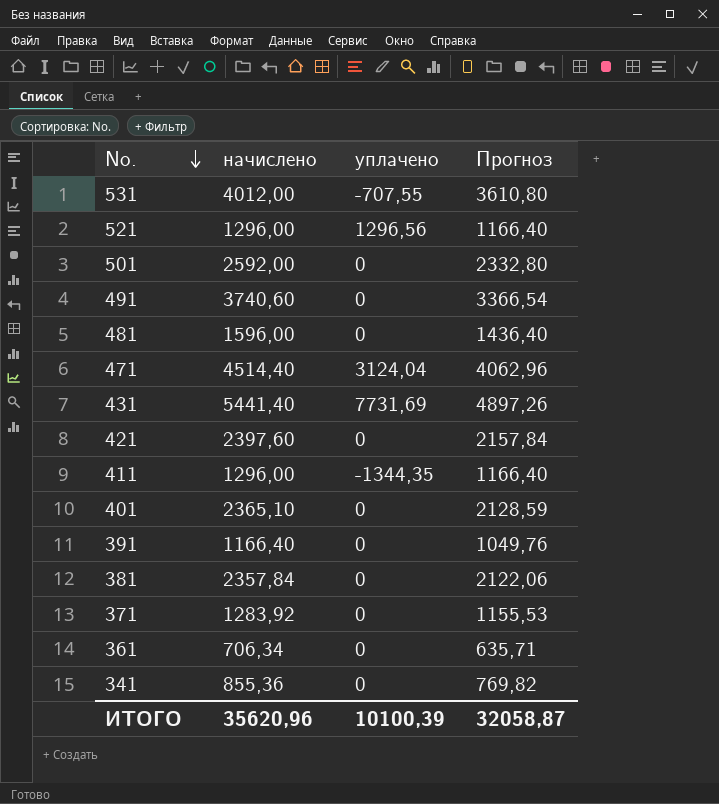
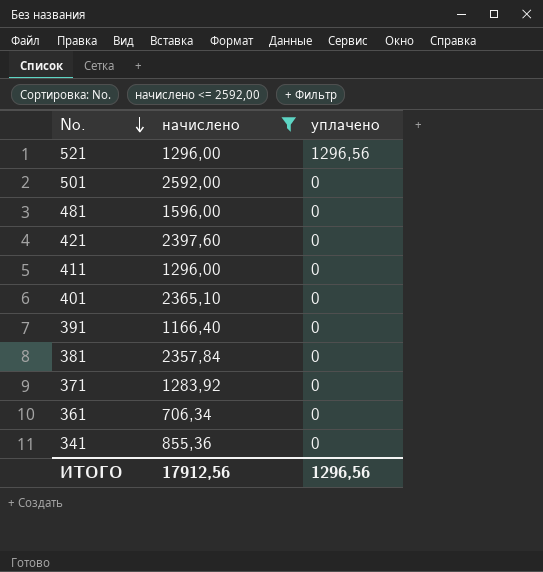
filter: none -> начислено <= 2592,00
column Прогноз | formula: [начислено] * 0,9 -> none
411 | уплачено: -1344,35 -> 0
ИТОГО | начислено: 35620,96 -> 17912,56
ИТОГО | уплачено: 10100,39 -> 1296,56

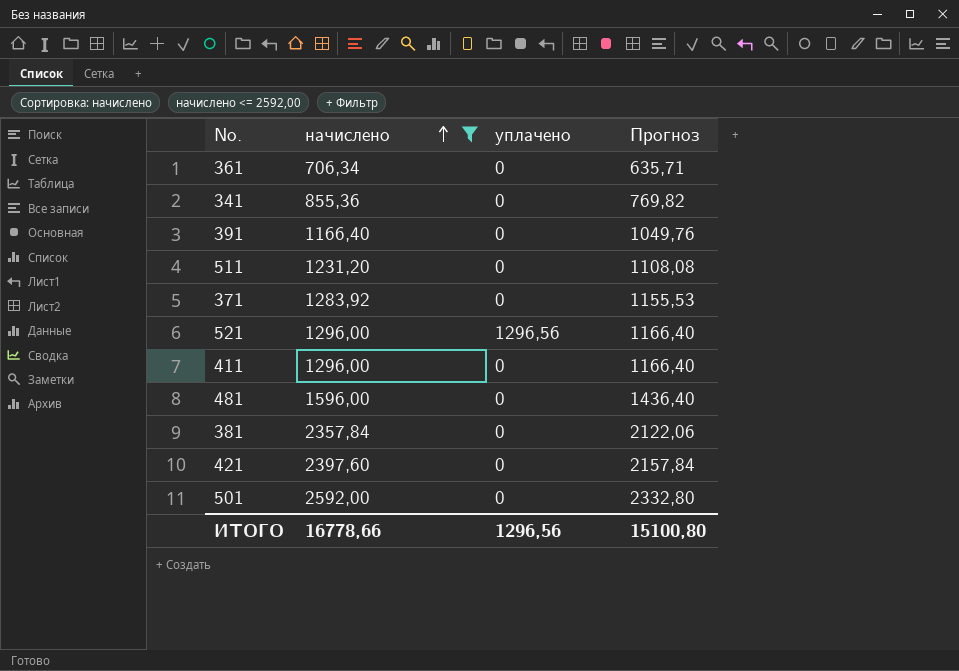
row order: No. descending -> начислено ascending
column Прогноз | formula: none -> [начислено] * 0,9
row 401: 2365,10 | 0 -> none
row 511: none -> 1231,20 | 0 | 1108,08
ИТОГО | начислено: 17912,56 -> 16778,66

